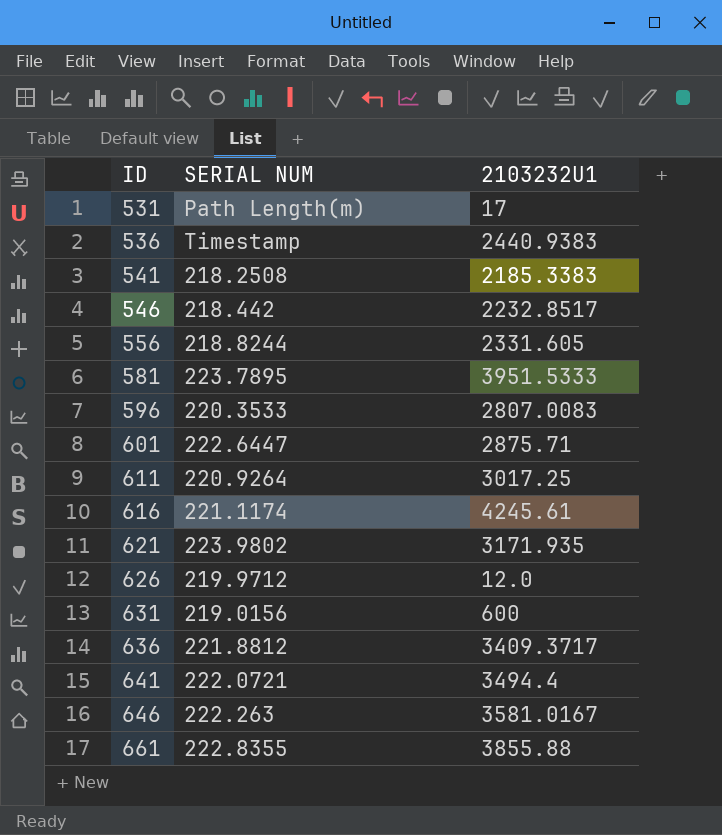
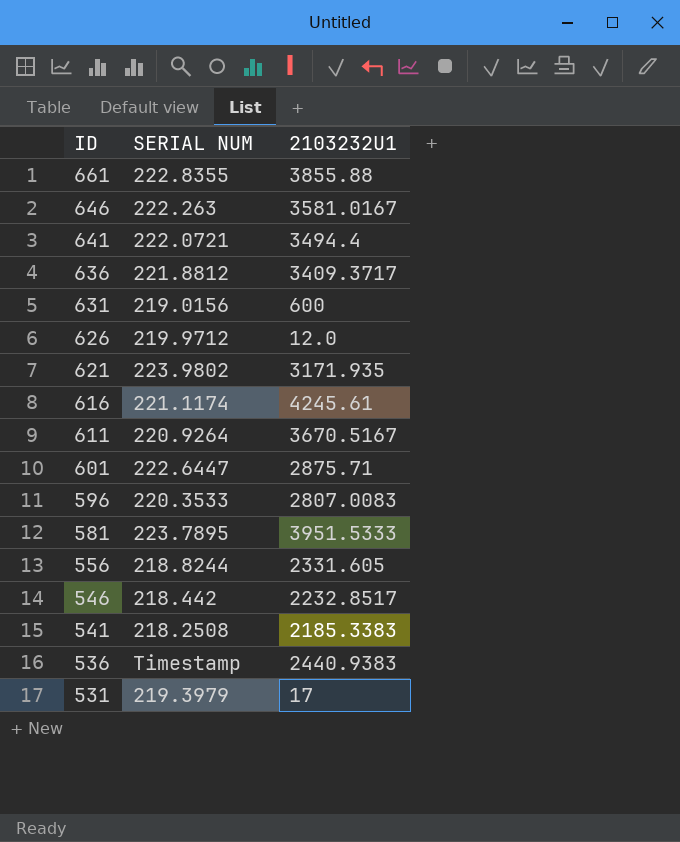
row order: ID ascending -> ID descending
611 | 2103232U1: 3017.25 -> 3670.5167
531 | SERIAL NUM: Path Length(m) -> 219.3979

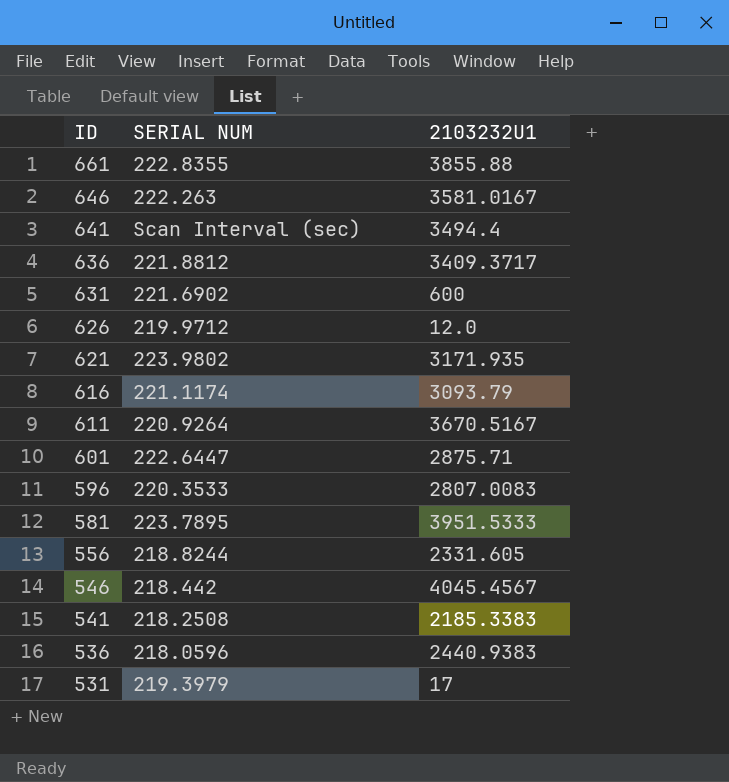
641 | SERIAL NUM: 222.0721 -> Scan Interval (sec)
631 | SERIAL NUM: 219.0156 -> 221.6902
616 | 2103232U1: 4245.61 -> 3093.79
546 | 2103232U1: 2232.8517 -> 4045.4567
536 | SERIAL NUM: Timestamp -> 218.0596

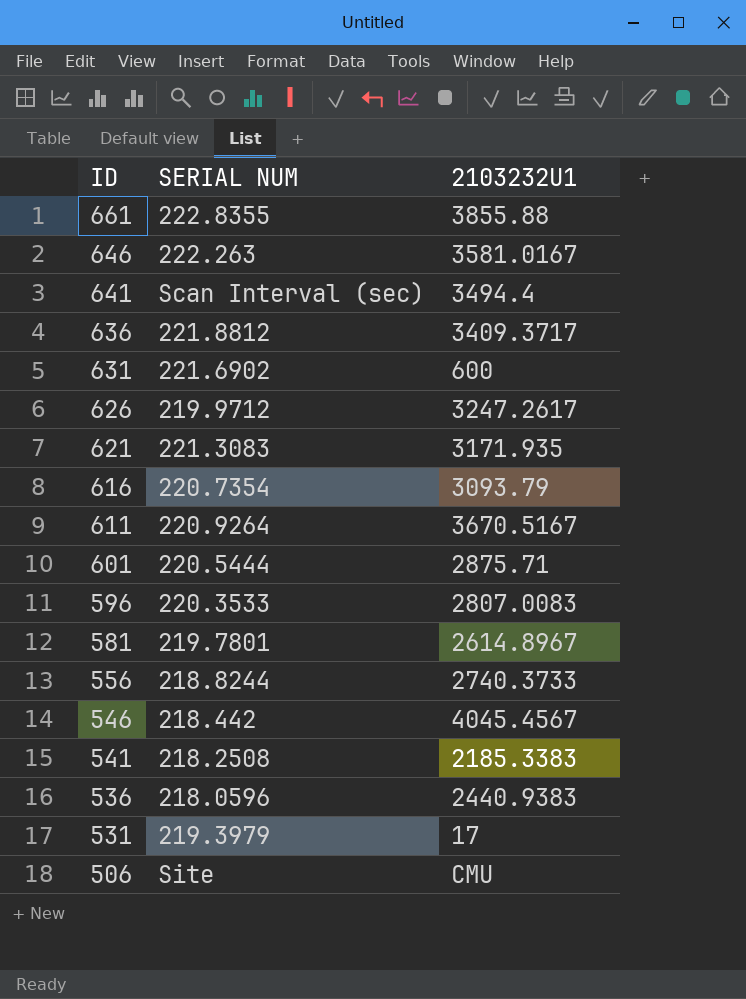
626 | 2103232U1: 12.0 -> 3247.2617
621 | SERIAL NUM: 223.9802 -> 221.3083
616 | SERIAL NUM: 221.1174 -> 220.7354
601 | SERIAL NUM: 222.6447 -> 220.5444
581 | SERIAL NUM: 223.7895 -> 219.7801
581 | 2103232U1: 3951.5333 -> 2614.8967
556 | 2103232U1: 2331.605 -> 2740.3733
row 506: none -> Site | CMU

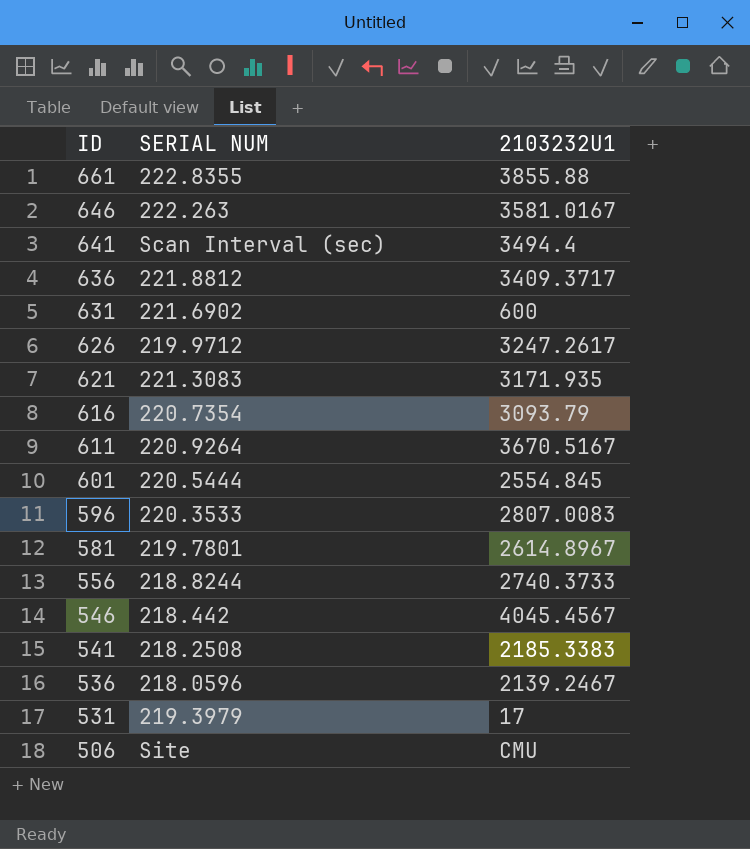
601 | 2103232U1: 2875.71 -> 2554.845
536 | 2103232U1: 2440.9383 -> 2139.2467

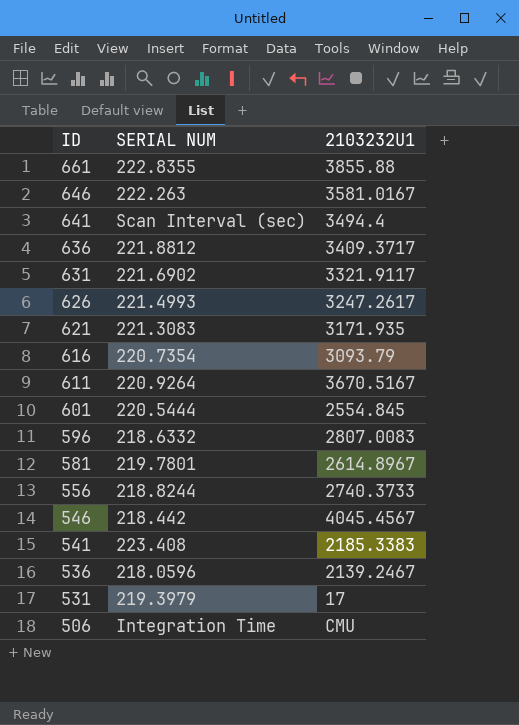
631 | 2103232U1: 600 -> 3321.9117
626 | SERIAL NUM: 219.9712 -> 221.4993
596 | SERIAL NUM: 220.3533 -> 218.6332
541 | SERIAL NUM: 218.2508 -> 223.408
506 | SERIAL NUM: Site -> Integration Time

